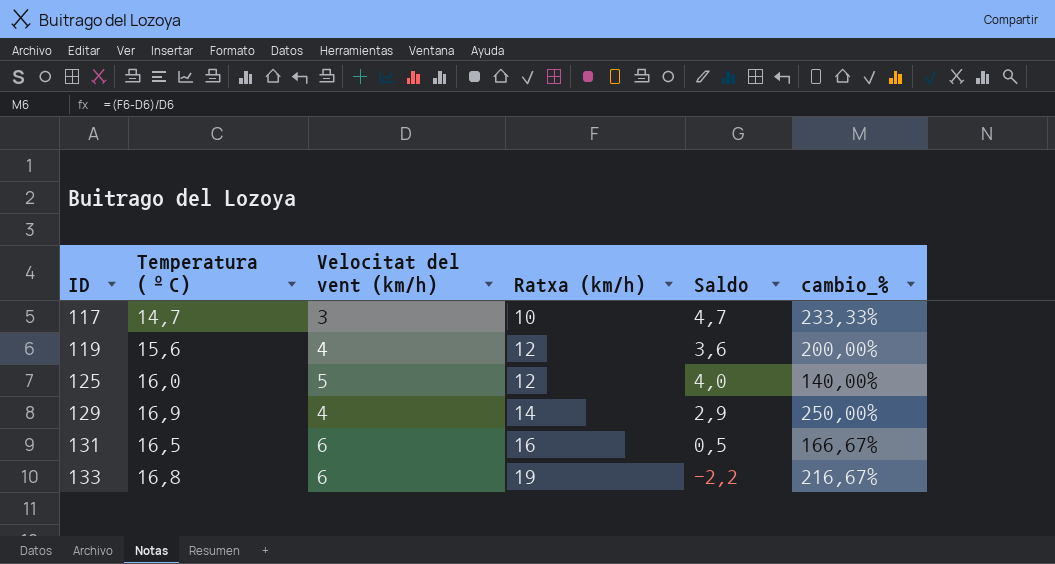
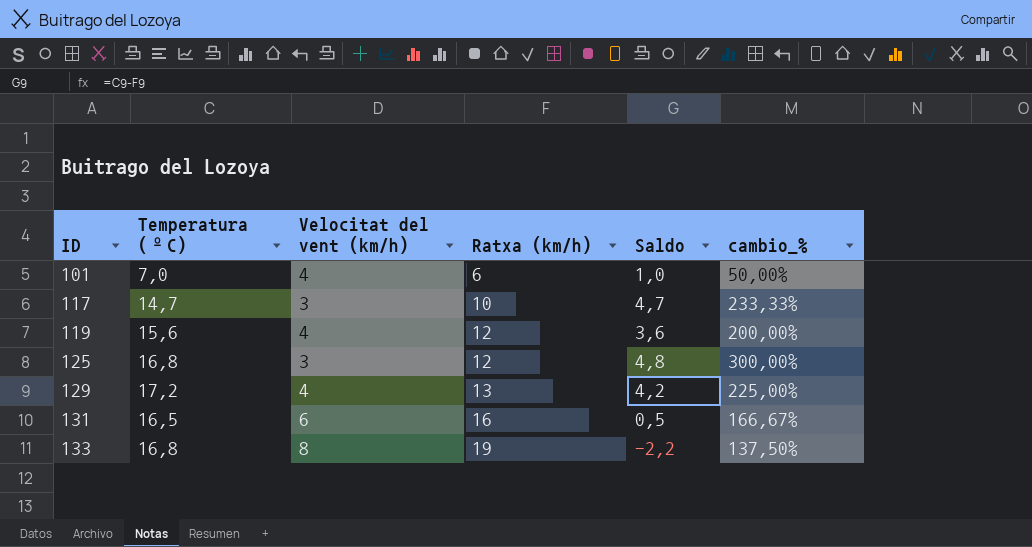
row 101: none -> 7,0 | 4 | 6 | 1,0 | 50,00%
125 | Temperatura (ºC): 16,0 -> 16,8
125 | Velocitat del vent (km/h): 5 -> 3
125 | Saldo: 4,0 -> 4,8
125 | cambio_%: 140,00% -> 300,00%
129 | Temperatura (ºC): 16,9 -> 17,2
129 | Ratxa (km/h): 14 -> 13
129 | Saldo: 2,9 -> 4,2
129 | cambio_%: 250,00% -> 225,00%
133 | Velocitat del vent (km/h): 6 -> 8
133 | cambio_%: 216,67% -> 137,50%

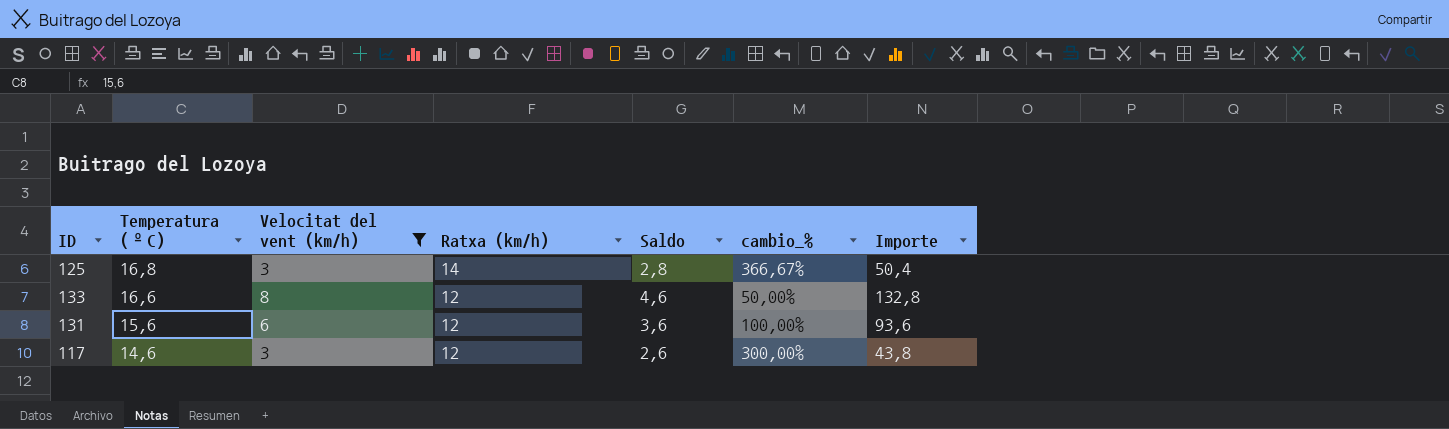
filter: none -> Velocitat del vent (km/h) != 4
row order: ID ascending -> Temperatura (ºC) descending
column Importe | formula: none -> [Temperatura (ºC)] * [Velocitat del vent (km/h)]
125 | Ratxa (km/h): 12 -> 14
125 | Saldo: 4,8 -> 2,8
125 | cambio_%: 300,00% -> 366,67%
133 | Temperatura (ºC): 16,8 -> 16,6
133 | Ratxa (km/h): 19 -> 12
133 | Saldo: -2,2 -> 4,6
133 | cambio_%: 137,50% -> 50,00%
131 | Temperatura (ºC): 16,5 -> 15,6
131 | Ratxa (km/h): 16 -> 12
131 | Saldo: 0,5 -> 3,6
131 | cambio_%: 166,67% -> 100,00%
117 | Temperatura (ºC): 14,7 -> 14,6
117 | Ratxa (km/h): 10 -> 12
117 | Saldo: 4,7 -> 2,6
117 | cambio_%: 233,33% -> 300,00%

